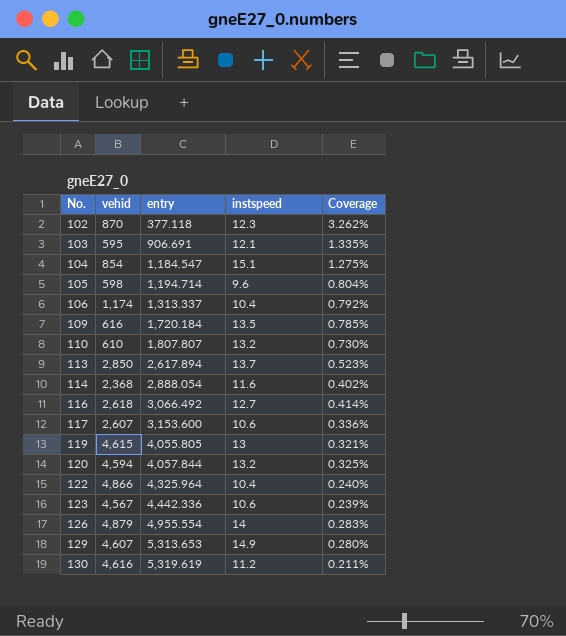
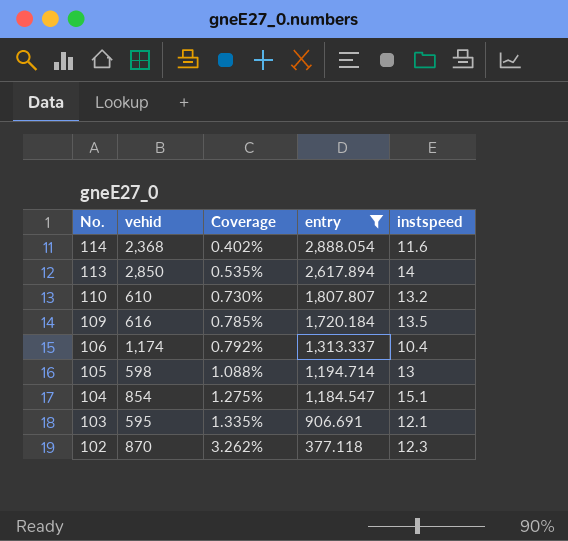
filter: none -> entry <= 2,888.054
row order: No. ascending -> No. descending
column Coverage | position: 5 -> 3
113 | Coverage: 0.523% -> 0.535%
113 | instspeed: 13.7 -> 14
105 | Coverage: 0.804% -> 1.088%
105 | instspeed: 9.6 -> 13

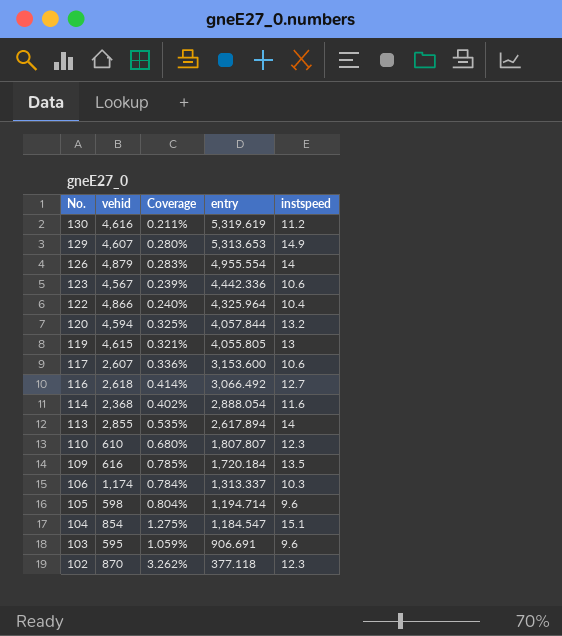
filter: entry <= 2,888.054 -> none
113 | vehid: 2,850 -> 2,855
110 | Coverage: 0.730% -> 0.680%
110 | instspeed: 13.2 -> 12.3
106 | Coverage: 0.792% -> 0.784%
106 | instspeed: 10.4 -> 10.3
105 | Coverage: 1.088% -> 0.804%
105 | instspeed: 13 -> 9.6
103 | Coverage: 1.335% -> 1.059%
103 | instspeed: 12.1 -> 9.6

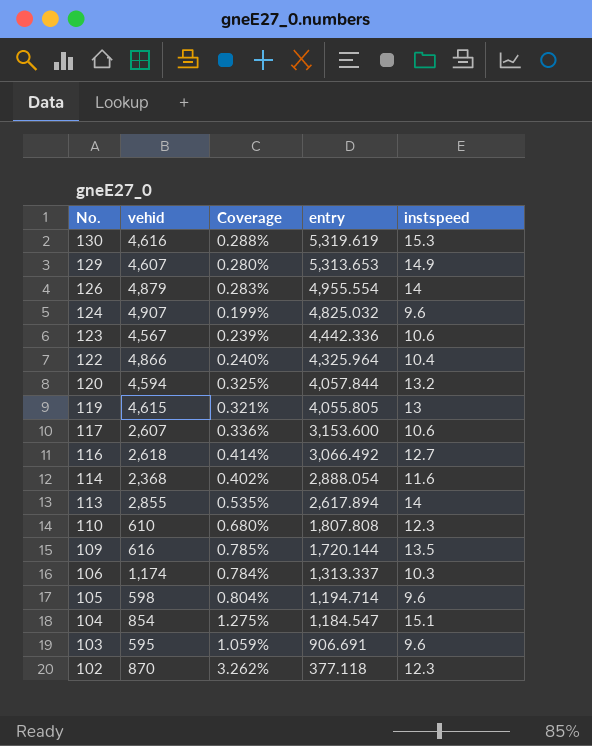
130 | Coverage: 0.211% -> 0.288%
130 | instspeed: 11.2 -> 15.3
row 124: none -> 4,907 | 0.199% | 4,825.032 | 9.6
110 | entry: 1,807.807 -> 1,807.808
109 | entry: 1,720.184 -> 1,720.144

